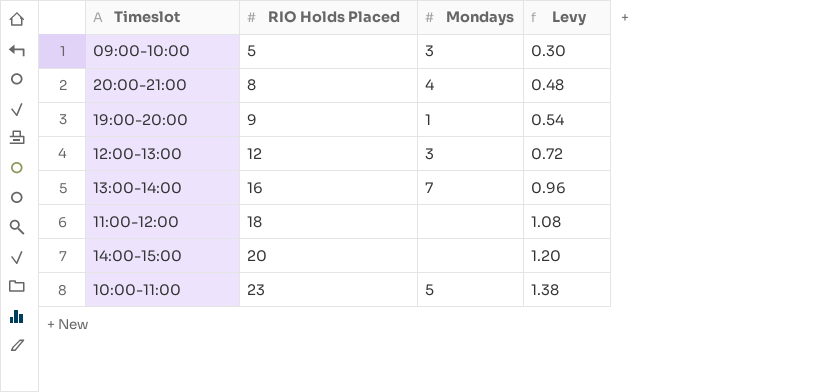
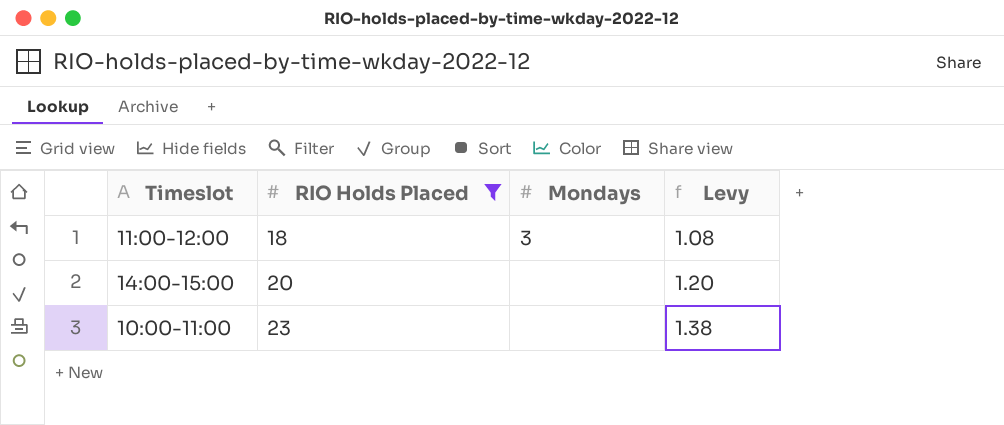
filter: none -> RIO Holds Placed >= 18
11:00-12:00 | Mondays: none -> 3
10:00-11:00 | Mondays: 5 -> none

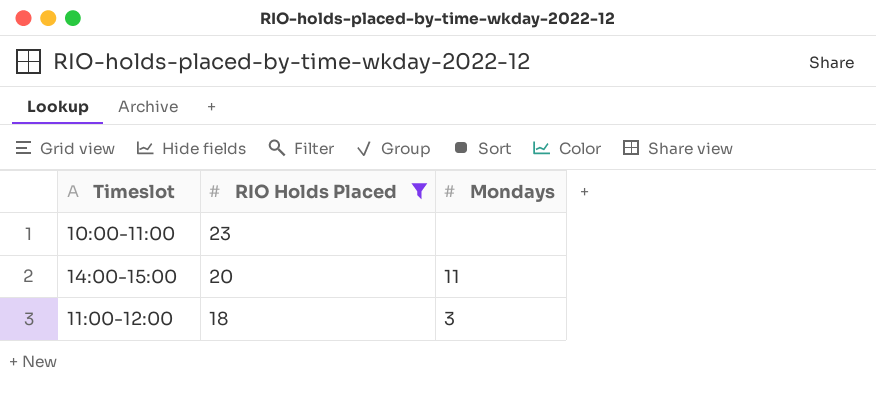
row order: RIO Holds Placed ascending -> RIO Holds Placed descending
column Levy | formula: [RIO Holds Placed] * 0.06 -> none
14:00-15:00 | Mondays: none -> 11

